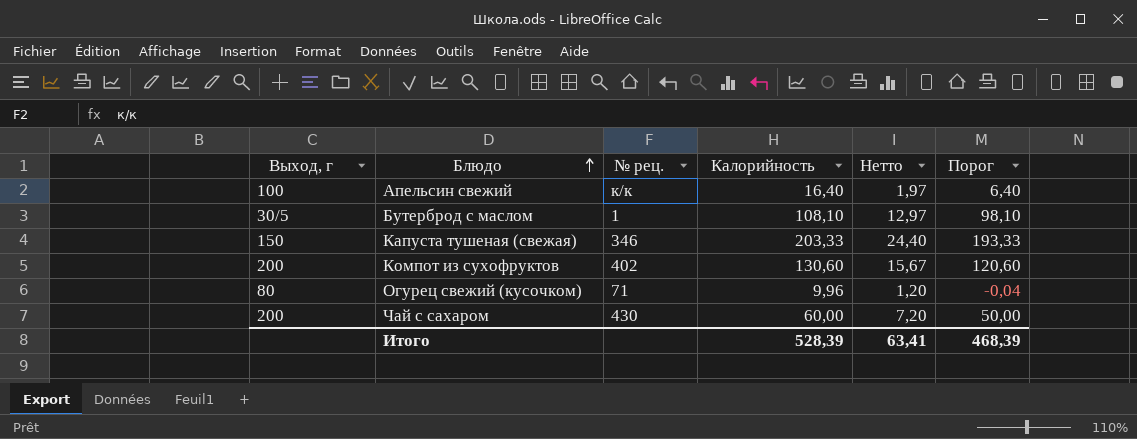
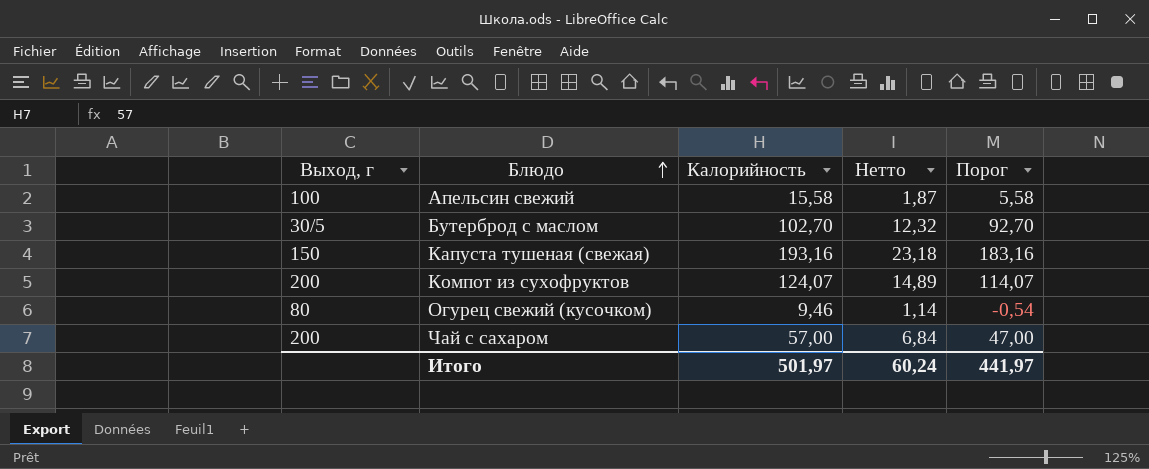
column № рец. | position: 3 -> none
Апельсин свежий | Калорийность: 16,40 -> 15,58
Апельсин свежий | Нетто: 1,97 -> 1,87
Апельсин свежий | Порог: 6,40 -> 5,58
Бутерброд с маслом | Калорийность: 108,10 -> 102,70
Бутерброд с маслом | Нетто: 12,97 -> 12,32
Бутерброд с маслом | Порог: 98,10 -> 92,70
Капуста тушеная (свежая) | Калорийность: 203,33 -> 193,16
Капуста тушеная (свежая) | Нетто: 24,40 -> 23,18
Капуста тушеная (свежая) | Порог: 193,33 -> 183,16
Компот из сухофруктов | Калорийность: 130,60 -> 124,07
Компот из сухофруктов | Нетто: 15,67 -> 14,89
Компот из сухофруктов | Порог: 120,60 -> 114,07
Огурец свежий (кусочком) | Калорийность: 9,96 -> 9,46
Огурец свежий (кусочком) | Нетто: 1,20 -> 1,14
Огурец свежий (кусочком) | Порог: -0,04 -> -0,54
Чай с сахаром | Калорийность: 60,00 -> 57,00
Чай с сахаром | Нетто: 7,20 -> 6,84
Чай с сахаром | Порог: 50,00 -> 47,00
Итого | Калорийность: 528,39 -> 501,97
Итого | Нетто: 63,41 -> 60,24
Итого | Порог: 468,39 -> 441,97

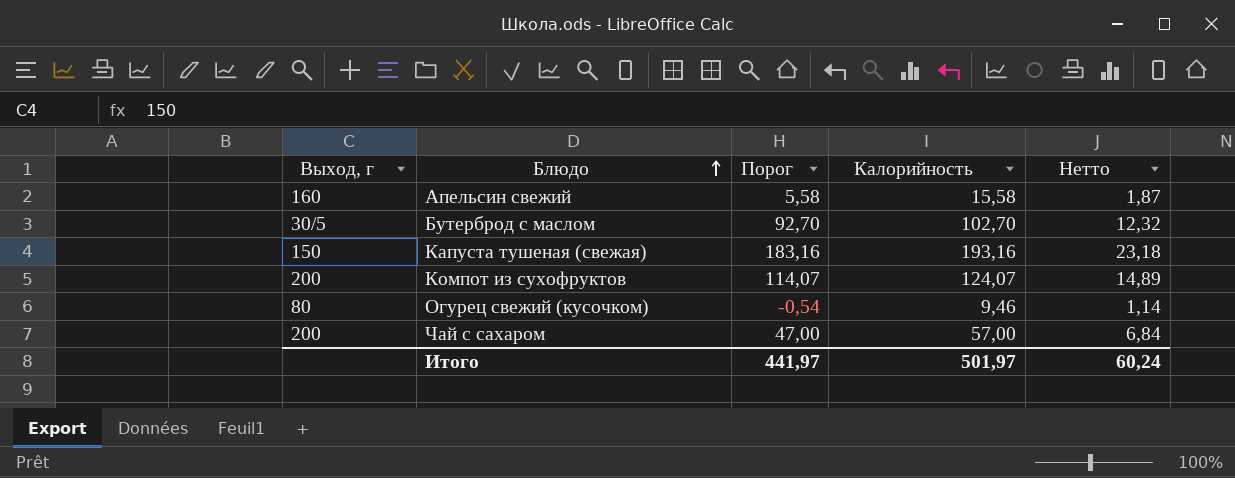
column Порог | position: 5 -> 3
Апельсин свежий | Выход, г: 100 -> 160

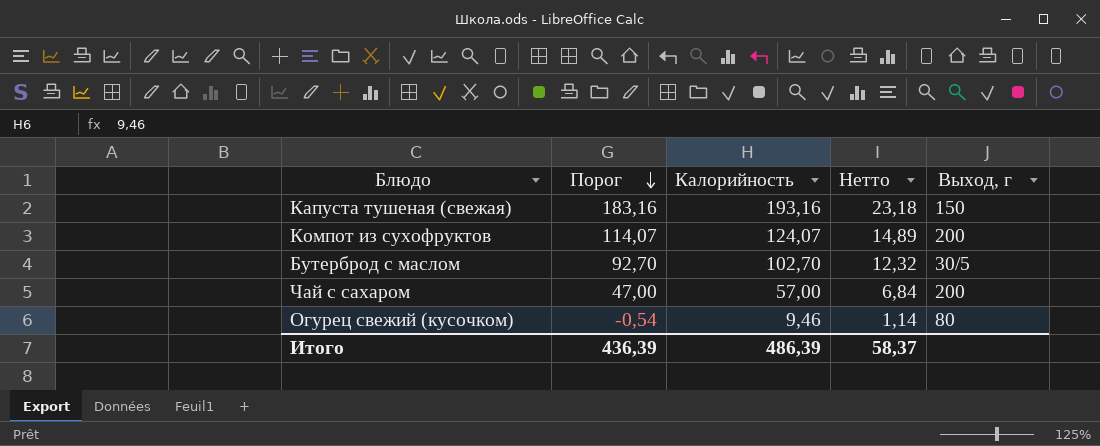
row order: Блюдо ascending -> Порог descending
column Выход, г | position: 1 -> 5
row Апельсин свежий: 160 | 5,58 | 15,58 | 1,87 -> none
Итого | Порог: 441,97 -> 436,39
Итого | Калорийность: 501,97 -> 486,39
Итого | Нетто: 60,24 -> 58,37

